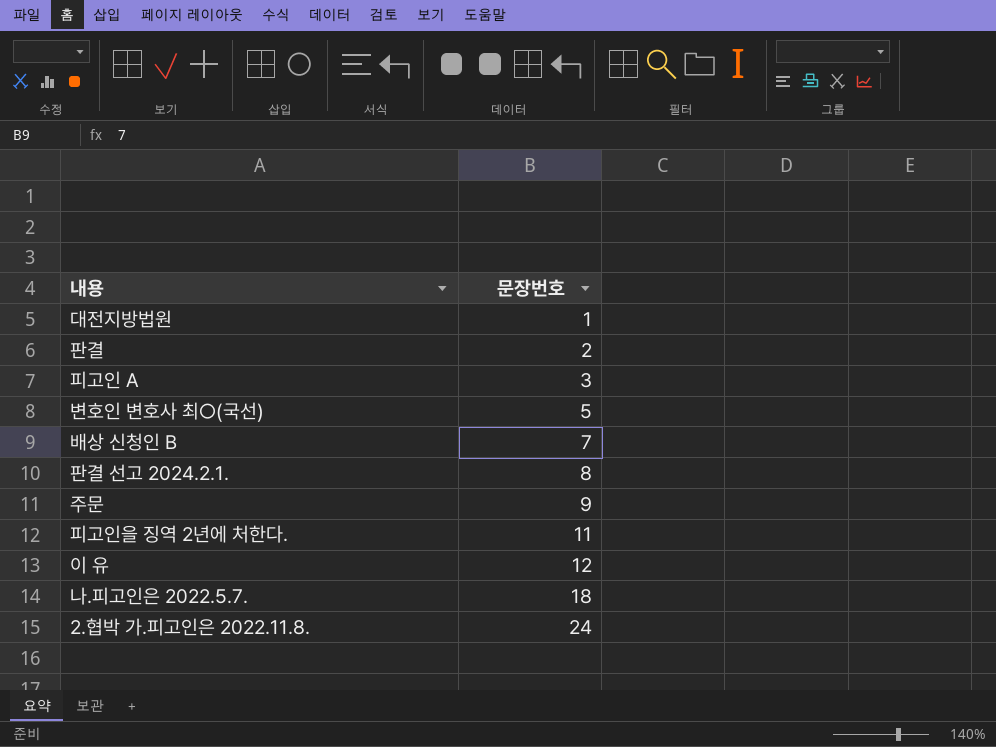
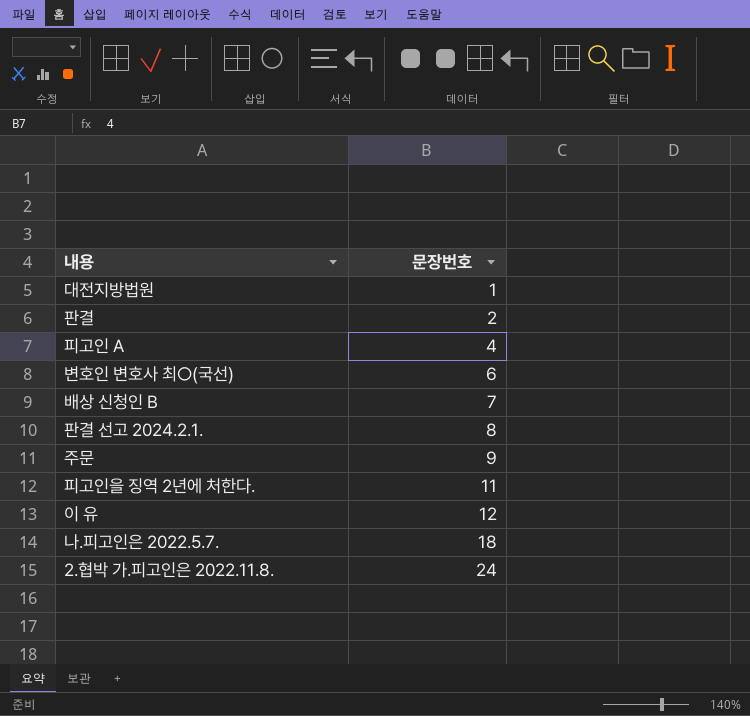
피고인 A | 문장번호: 3 -> 4
변호인 변호사 최○(국선) | 문장번호: 5 -> 6

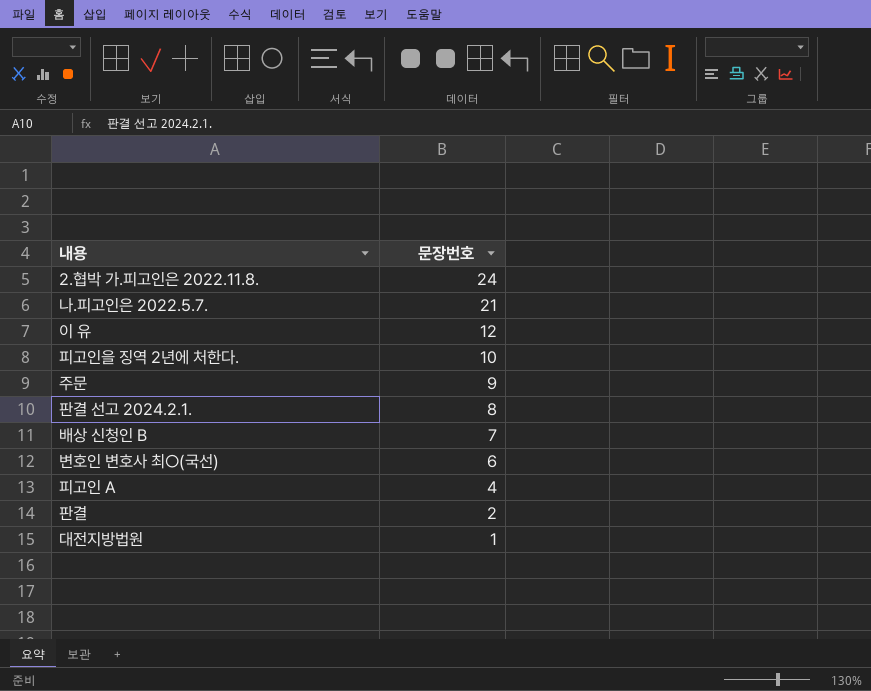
row order: 문장번호 ascending -> 문장번호 descending
나.피고인은 2022.5.7. | 문장번호: 18 -> 21
피고인을 징역 2년에 처한다. | 문장번호: 11 -> 10

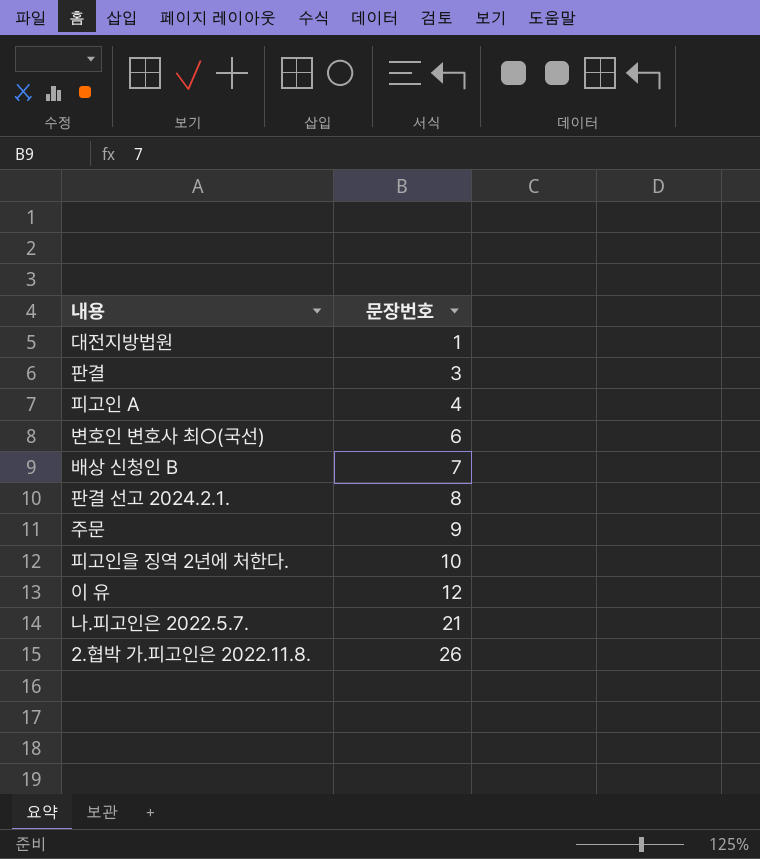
row order: 문장번호 descending -> 문장번호 ascending
판결 | 문장번호: 2 -> 3
2.협박 가.피고인은 2022.11.8. | 문장번호: 24 -> 26

